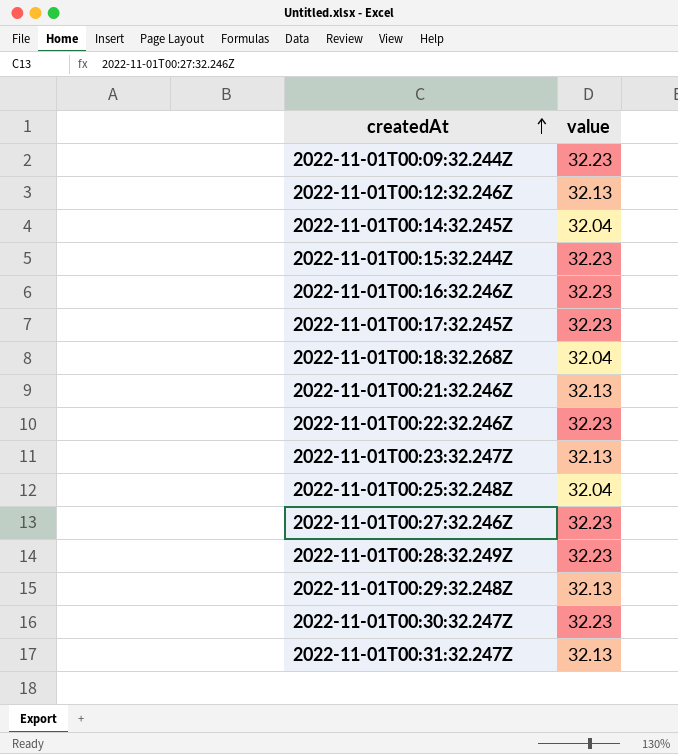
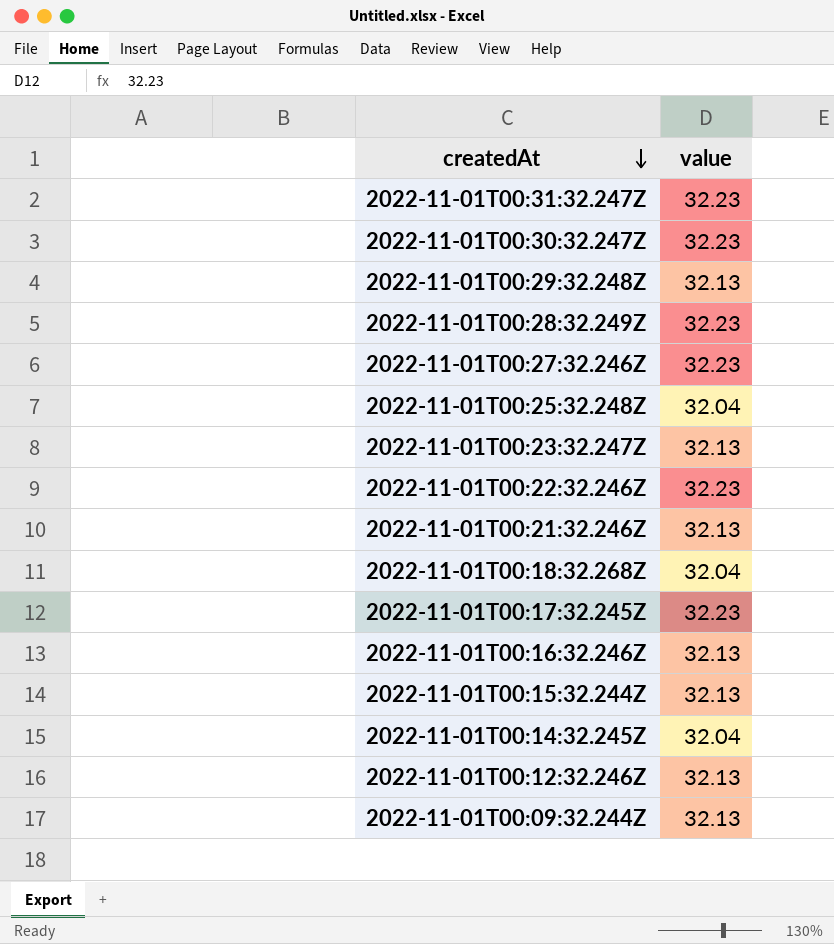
row order: createdAt ascending -> createdAt descending
2022-11-01T00:31:32.247Z | value: 32.13 -> 32.23
2022-11-01T00:16:32.246Z | value: 32.23 -> 32.13
2022-11-01T00:15:32.244Z | value: 32.23 -> 32.13
2022-11-01T00:09:32.244Z | value: 32.23 -> 32.13

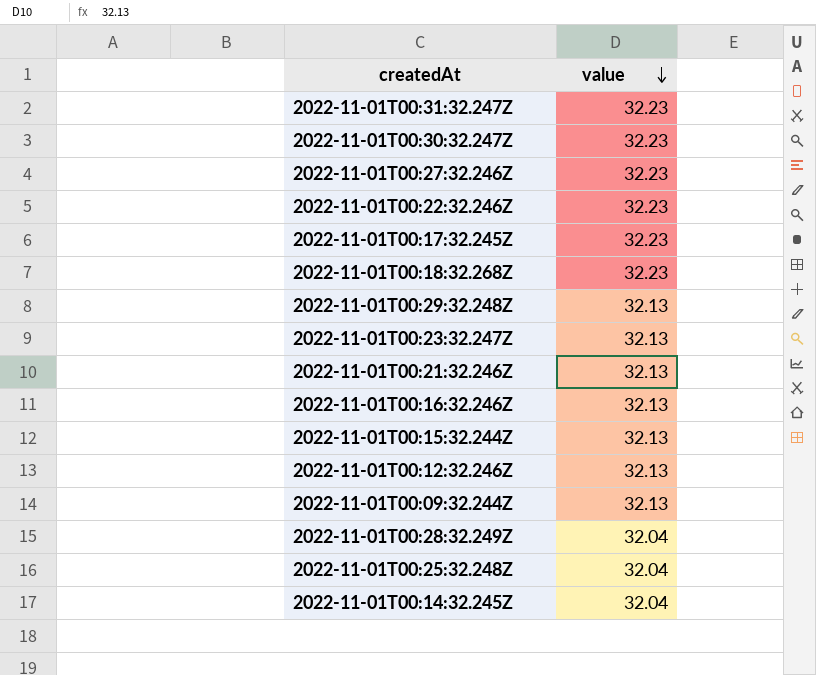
row order: createdAt descending -> value descending
2022-11-01T00:18:32.268Z | value: 32.04 -> 32.23
2022-11-01T00:28:32.249Z | value: 32.23 -> 32.04

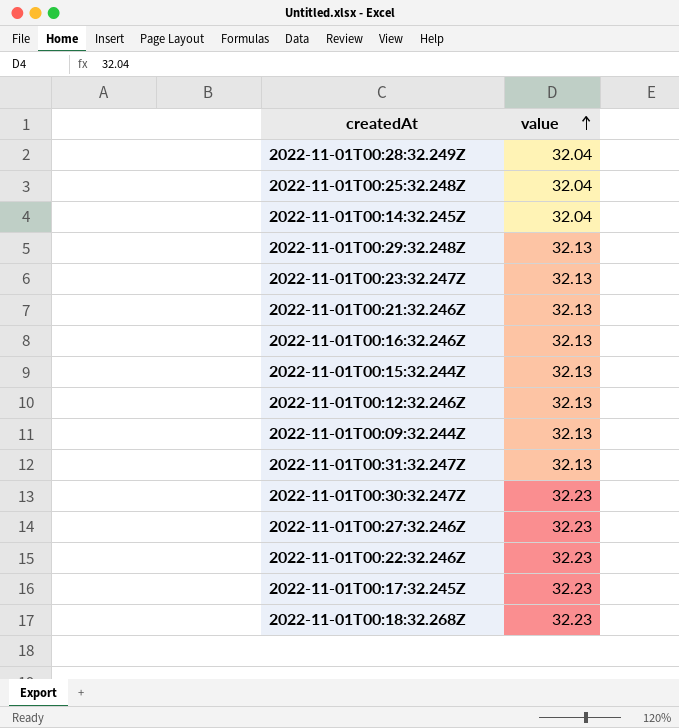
row order: value descending -> value ascending
2022-11-01T00:31:32.247Z | value: 32.23 -> 32.13

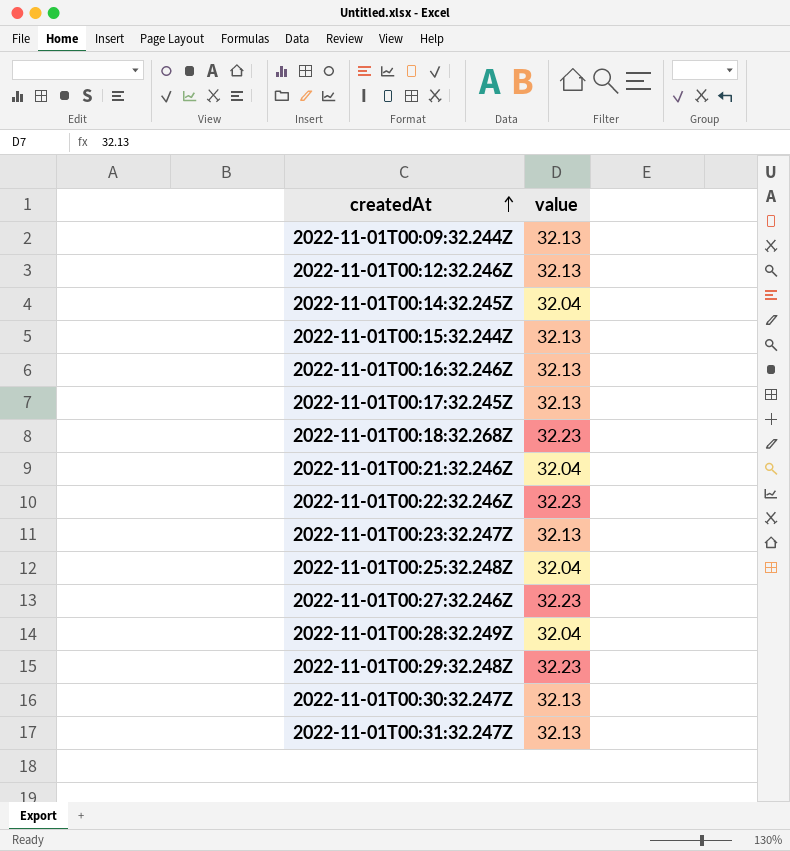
row order: value ascending -> createdAt ascending
2022-11-01T00:17:32.245Z | value: 32.23 -> 32.13
2022-11-01T00:21:32.246Z | value: 32.13 -> 32.04
2022-11-01T00:29:32.248Z | value: 32.13 -> 32.23
2022-11-01T00:30:32.247Z | value: 32.23 -> 32.13

